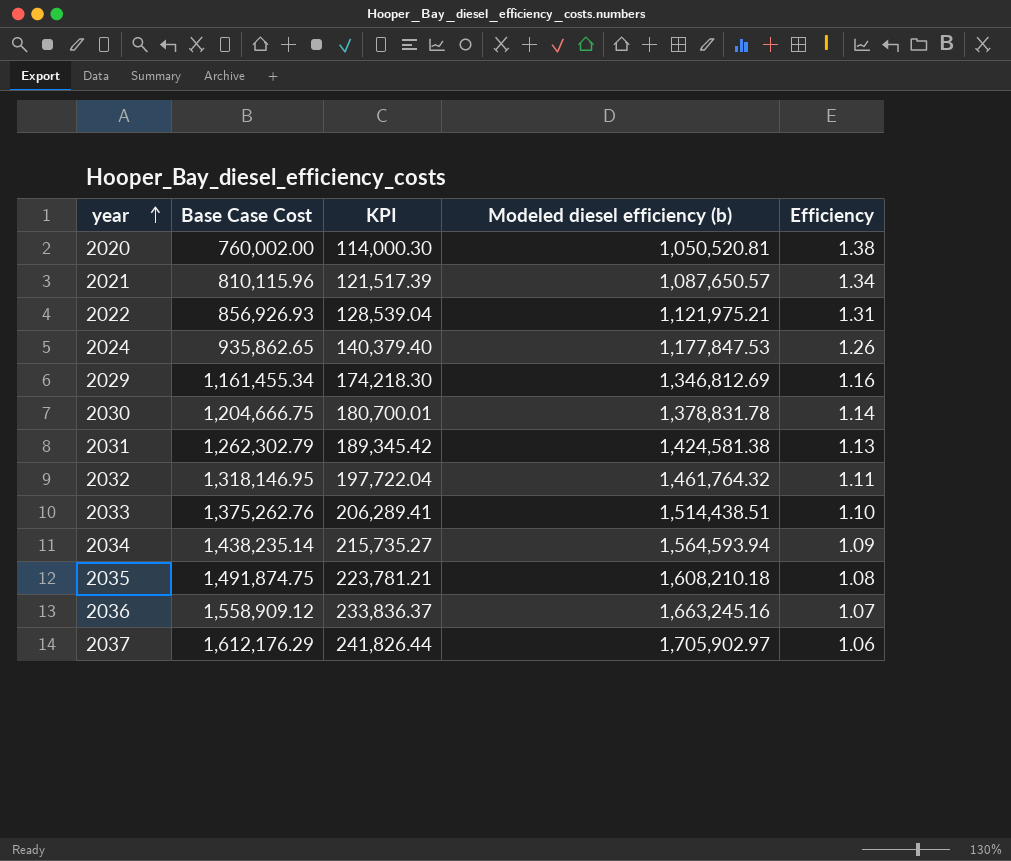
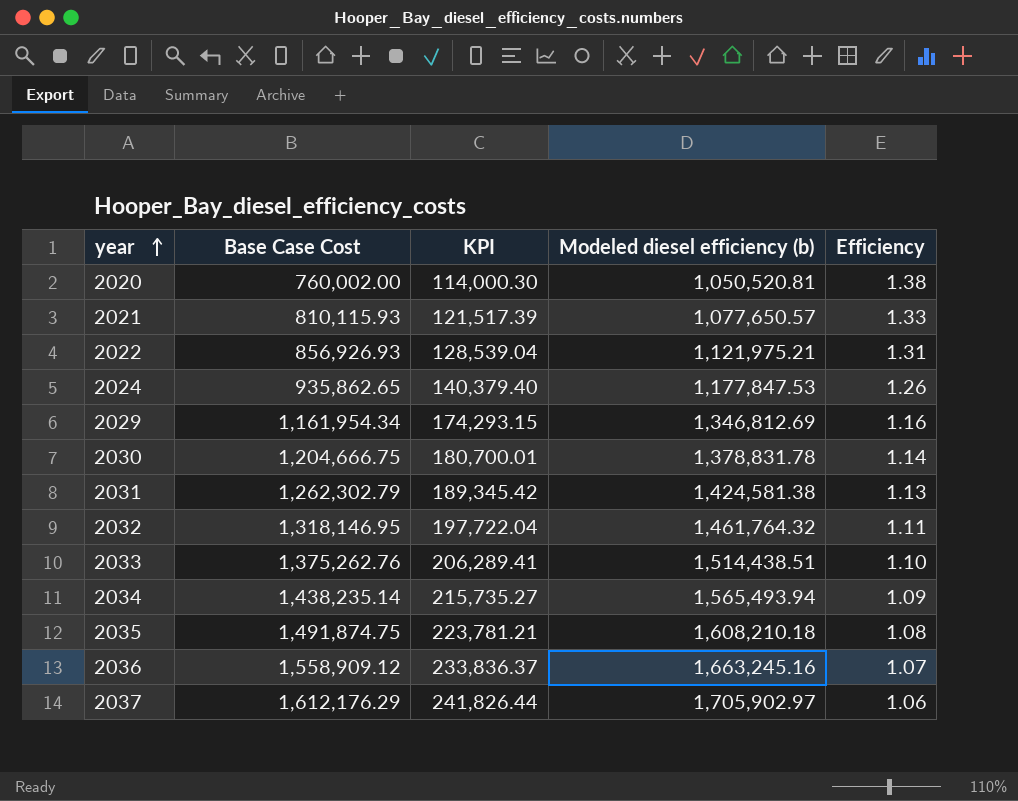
2021 | Base Case Cost: 810,115.96 -> 810,115.93
2021 | Modeled diesel efficiency (b): 1,087,650.57 -> 1,077,650.57
2021 | Efficiency: 1.34 -> 1.33
2029 | Base Case Cost: 1,161,455.34 -> 1,161,954.34
2029 | KPI: 174,218.30 -> 174,293.15
2034 | Modeled diesel efficiency (b): 1,564,593.94 -> 1,565,493.94

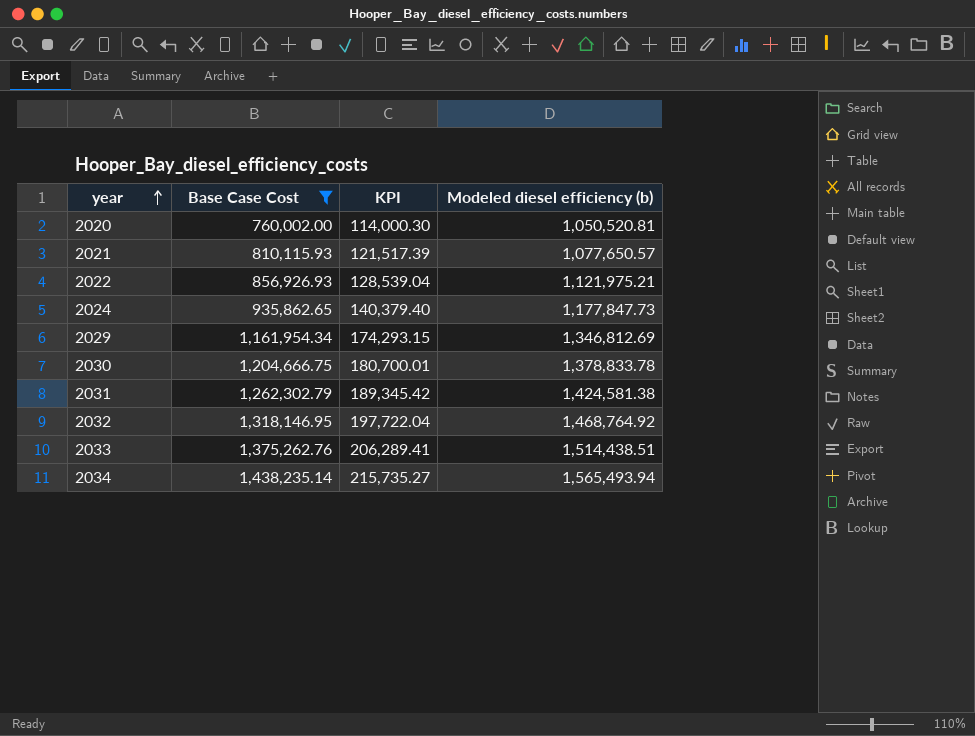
filter: none -> Base Case Cost <= 1,438,235.14
column Efficiency | formula: [Modeled diesel efficiency (b)] / [Base Case Cost] -> none
2024 | Modeled diesel efficiency (b): 1,177,847.53 -> 1,177,847.73
2030 | Modeled diesel efficiency (b): 1,378,831.78 -> 1,378,833.78
2032 | Modeled diesel efficiency (b): 1,461,764.32 -> 1,468,764.92

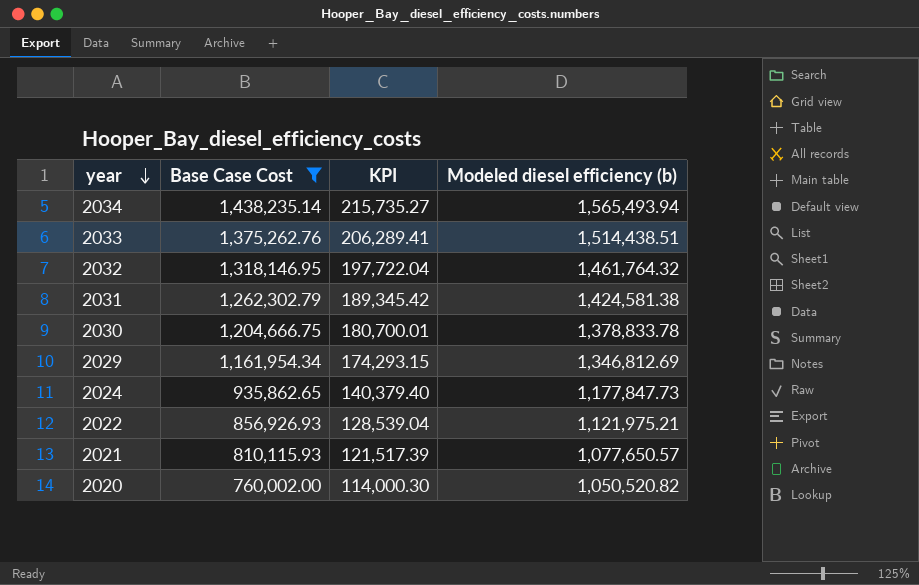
row order: year ascending -> year descending
2032 | Modeled diesel efficiency (b): 1,468,764.92 -> 1,461,764.32
2020 | Modeled diesel efficiency (b): 1,050,520.81 -> 1,050,520.82

